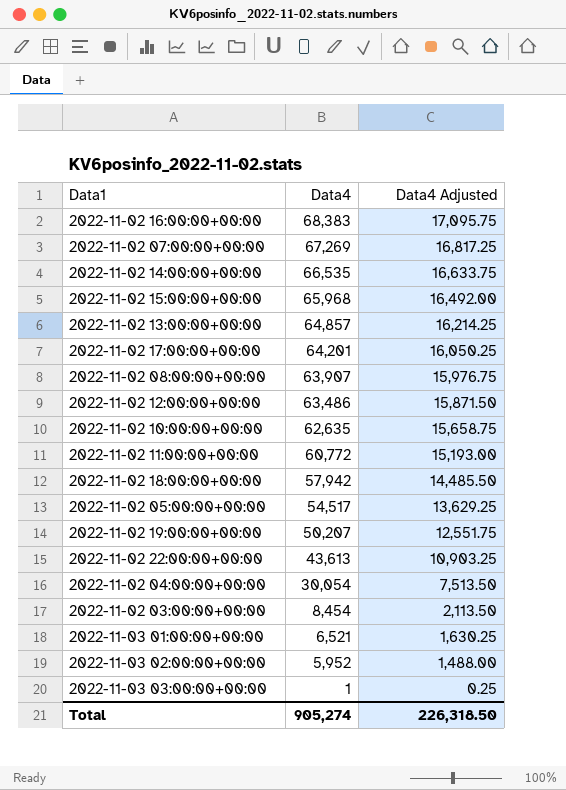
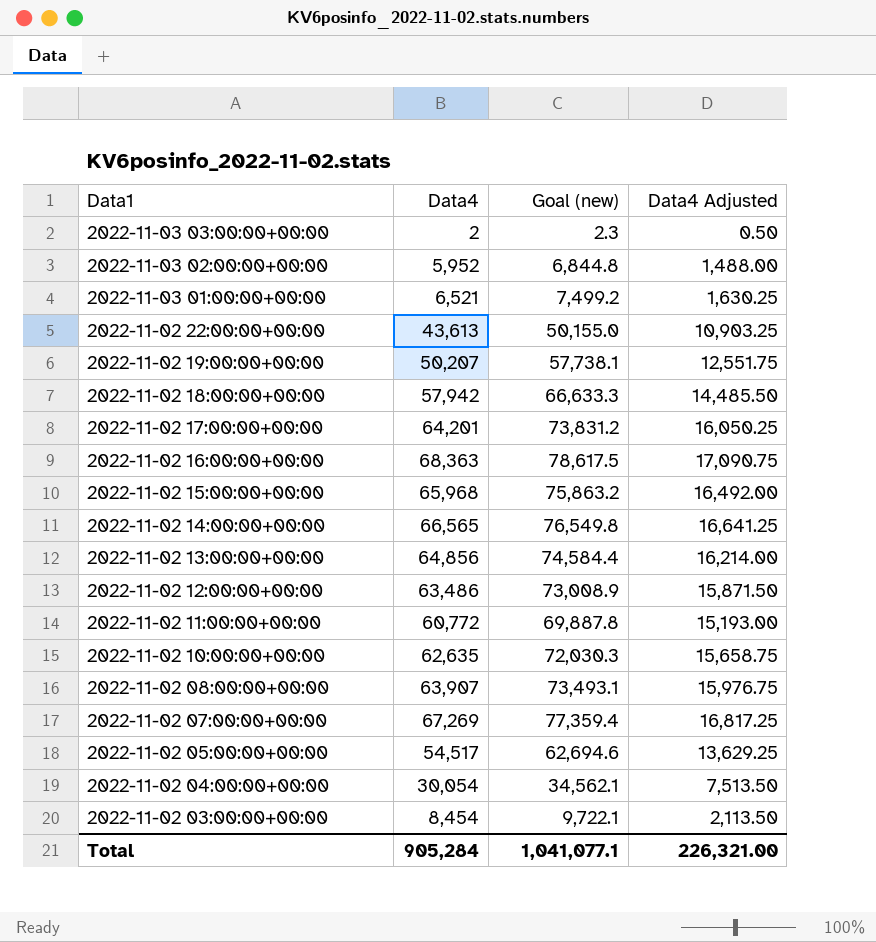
row order: Data4 descending -> Data1 descending
column Goal (new) | formula: none -> [Data4] * 1.15
2022-11-03 03:00:00+00:00 | Data4: 1 -> 2
2022-11-03 03:00:00+00:00 | Data4 Adjusted: 0.25 -> 0.50
2022-11-02 16:00:00+00:00 | Data4: 68,383 -> 68,363
2022-11-02 16:00:00+00:00 | Data4 Adjusted: 17,095.75 -> 17,090.75
2022-11-02 14:00:00+00:00 | Data4: 66,535 -> 66,565
2022-11-02 14:00:00+00:00 | Data4 Adjusted: 16,633.75 -> 16,641.25
2022-11-02 13:00:00+00:00 | Data4: 64,857 -> 64,856
2022-11-02 13:00:00+00:00 | Data4 Adjusted: 16,214.25 -> 16,214.00
Total | Data4: 905,274 -> 905,284
Total | Data4 Adjusted: 226,318.50 -> 226,321.00

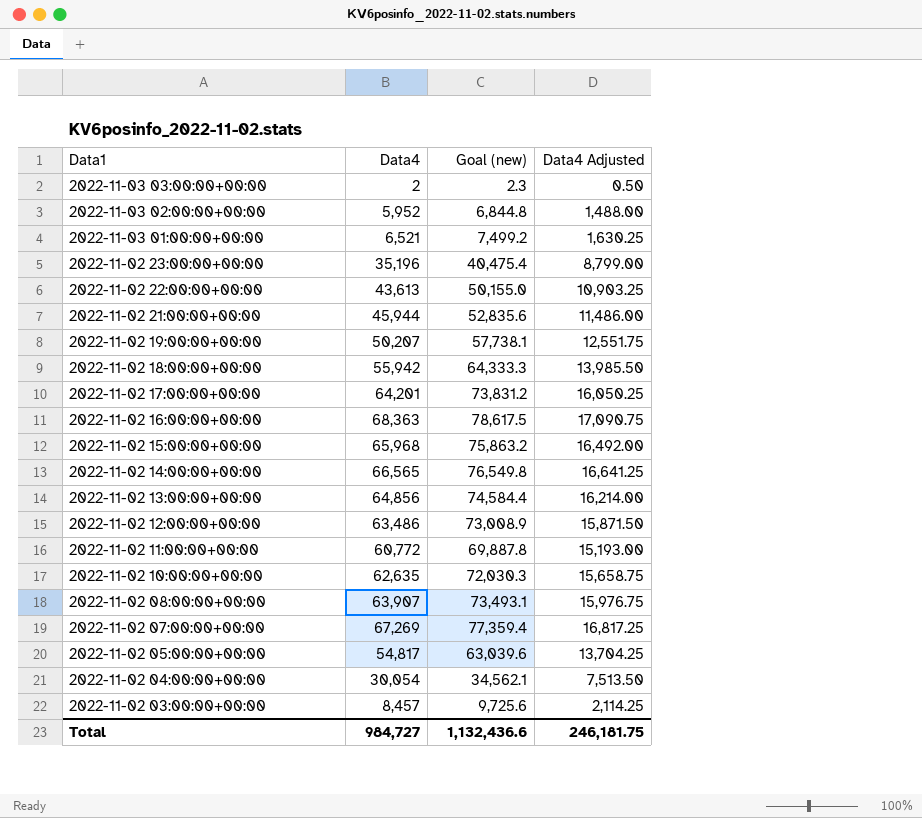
row 2022-11-02 23:00:00+00:00: none -> 35,196 | 40,475.4 | 8,799.00
row 2022-11-02 21:00:00+00:00: none -> 45,944 | 52,835.6 | 11,486.00
2022-11-02 18:00:00+00:00 | Data4: 57,942 -> 55,942
2022-11-02 18:00:00+00:00 | Goal (new): 66,633.3 -> 64,333.3
2022-11-02 18:00:00+00:00 | Data4 Adjusted: 14,485.50 -> 13,985.50
2022-11-02 05:00:00+00:00 | Data4: 54,517 -> 54,817
2022-11-02 05:00:00+00:00 | Goal (new): 62,694.6 -> 63,039.6
2022-11-02 05:00:00+00:00 | Data4 Adjusted: 13,629.25 -> 13,704.25
2022-11-02 03:00:00+00:00 | Data4: 8,454 -> 8,457
2022-11-02 03:00:00+00:00 | Goal (new): 9,722.1 -> 9,725.6
2022-11-02 03:00:00+00:00 | Data4 Adjusted: 2,113.50 -> 2,114.25
Total | Data4: 905,284 -> 984,727
Total | Goal (new): 1,041,077.1 -> 1,132,436.6
Total | Data4 Adjusted: 226,321.00 -> 246,181.75

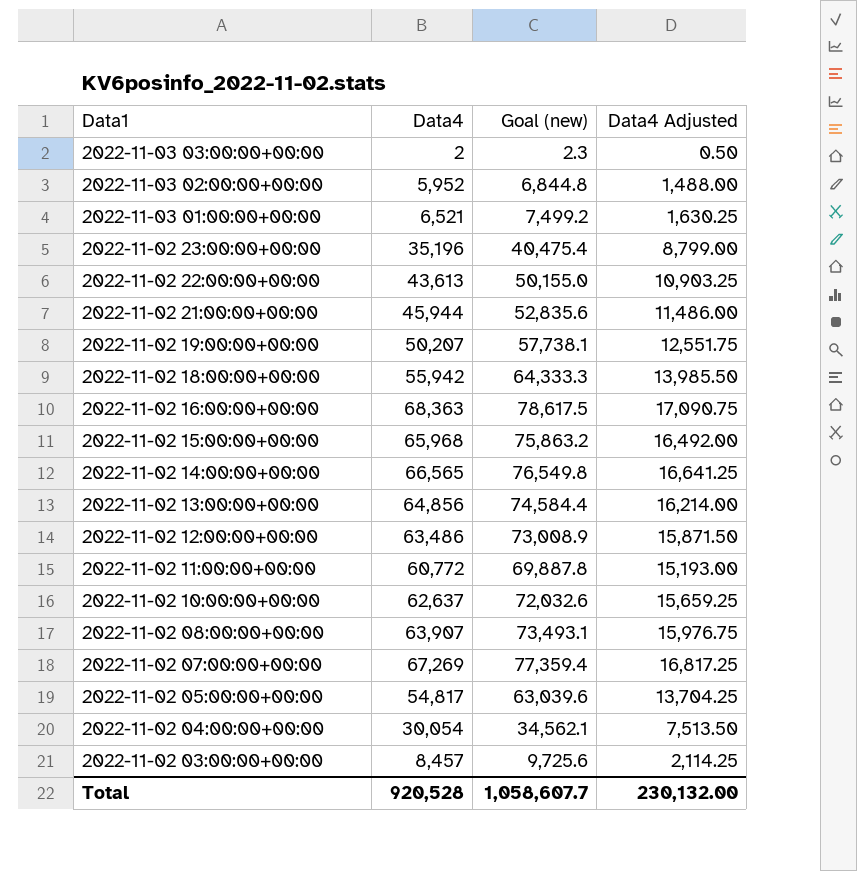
row 2022-11-02 17:00:00+00:00: 64,201 | 73,831.2 | 16,050.25 -> none
2022-11-02 10:00:00+00:00 | Data4: 62,635 -> 62,637
2022-11-02 10:00:00+00:00 | Goal (new): 72,030.3 -> 72,032.6
2022-11-02 10:00:00+00:00 | Data4 Adjusted: 15,658.75 -> 15,659.25
Total | Data4: 984,727 -> 920,528
Total | Goal (new): 1,132,436.6 -> 1,058,607.7
Total | Data4 Adjusted: 246,181.75 -> 230,132.00

